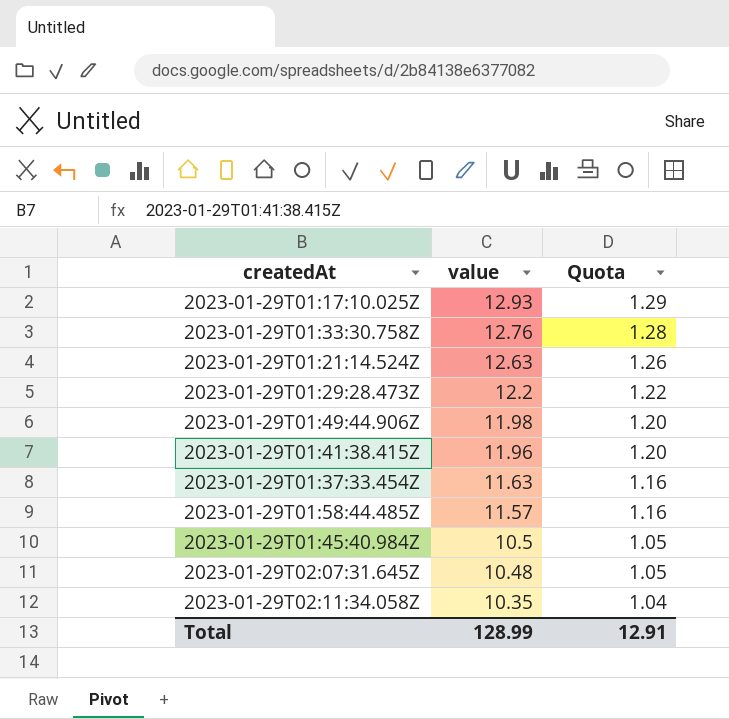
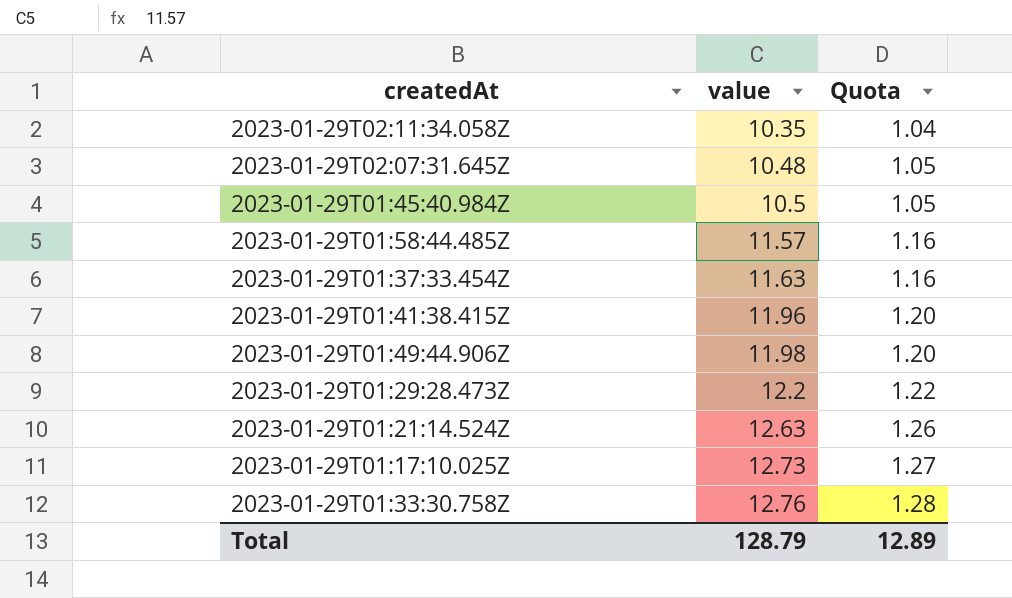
row order: value descending -> value ascending
2023-01-29T01:17:10.025Z | value: 12.93 -> 12.73
2023-01-29T01:17:10.025Z | Quota: 1.29 -> 1.27
Total | value: 128.99 -> 128.79
Total | Quota: 12.91 -> 12.89

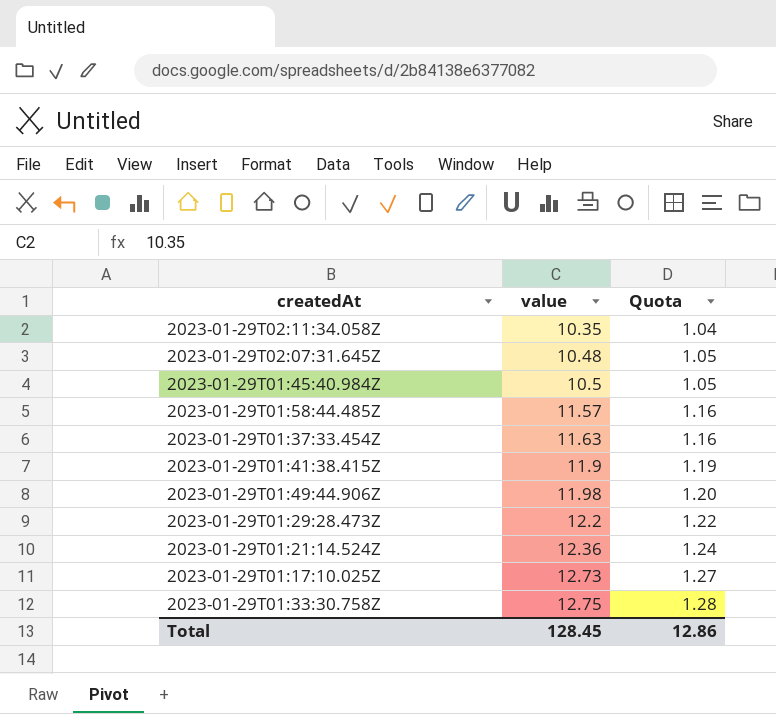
2023-01-29T01:41:38.415Z | value: 11.96 -> 11.9
2023-01-29T01:41:38.415Z | Quota: 1.20 -> 1.19
2023-01-29T01:21:14.524Z | value: 12.63 -> 12.36
2023-01-29T01:21:14.524Z | Quota: 1.26 -> 1.24
2023-01-29T01:33:30.758Z | value: 12.76 -> 12.75
Total | value: 128.79 -> 128.45
Total | Quota: 12.89 -> 12.86

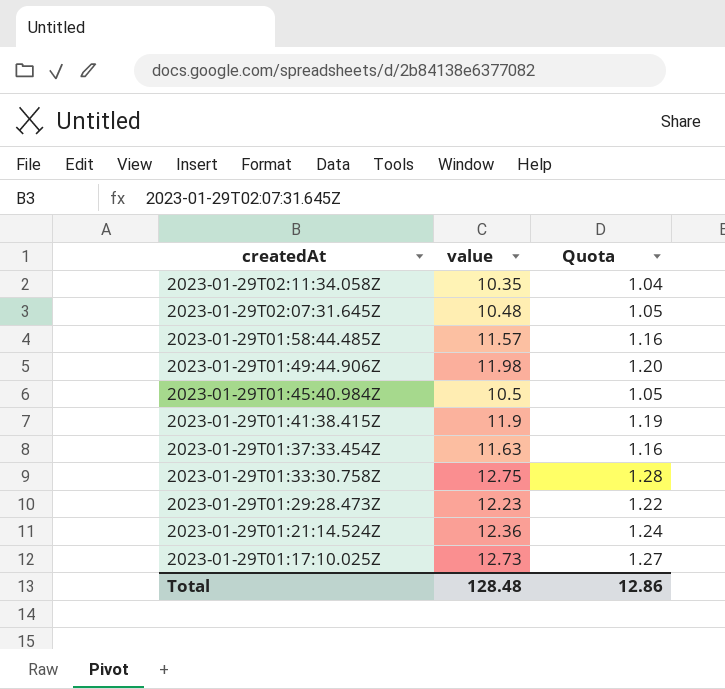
row order: value ascending -> createdAt descending
2023-01-29T01:29:28.473Z | value: 12.2 -> 12.23
Total | value: 128.45 -> 128.48

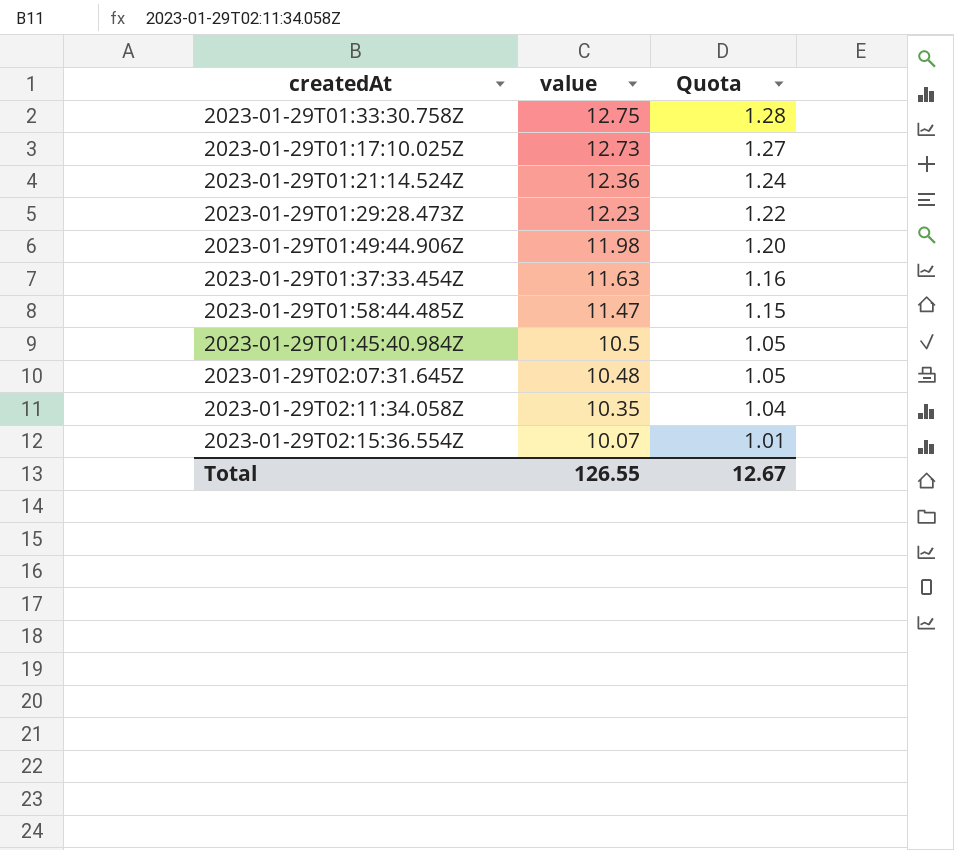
row order: createdAt descending -> value descending
row 2023-01-29T01:41:38.415Z: 11.9 | 1.19 -> none
2023-01-29T01:58:44.485Z | value: 11.57 -> 11.47
2023-01-29T01:58:44.485Z | Quota: 1.16 -> 1.15
row 2023-01-29T02:15:36.554Z: none -> 10.07 | 1.01
Total | value: 128.48 -> 126.55
Total | Quota: 12.86 -> 12.67

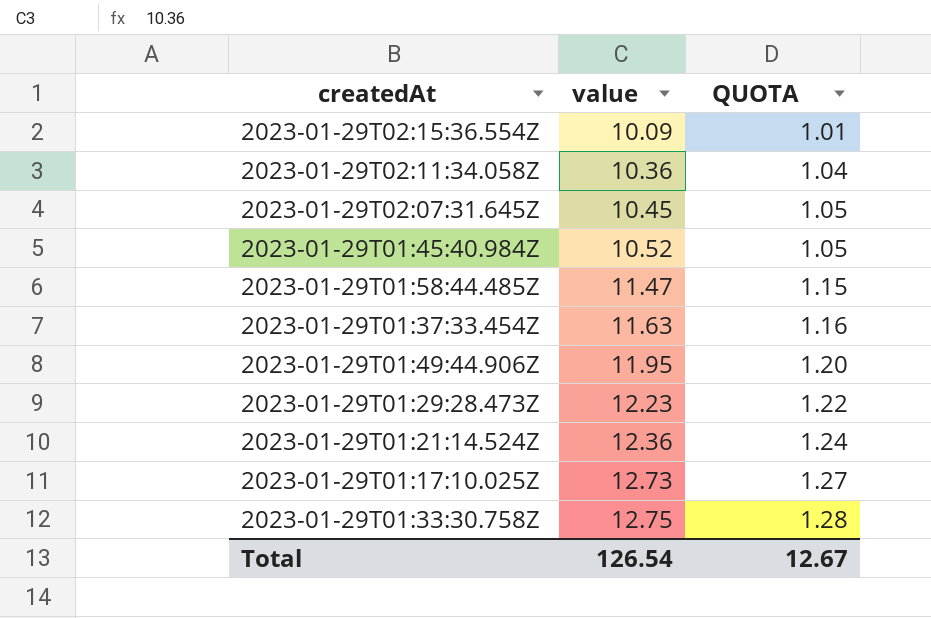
row order: value descending -> value ascending
column name: Quota -> QUOTA
2023-01-29T02:15:36.554Z | value: 10.07 -> 10.09
2023-01-29T02:11:34.058Z | value: 10.35 -> 10.36
2023-01-29T02:07:31.645Z | value: 10.48 -> 10.45
2023-01-29T01:45:40.984Z | value: 10.5 -> 10.52
2023-01-29T01:49:44.906Z | value: 11.98 -> 11.95
Total | value: 126.55 -> 126.54

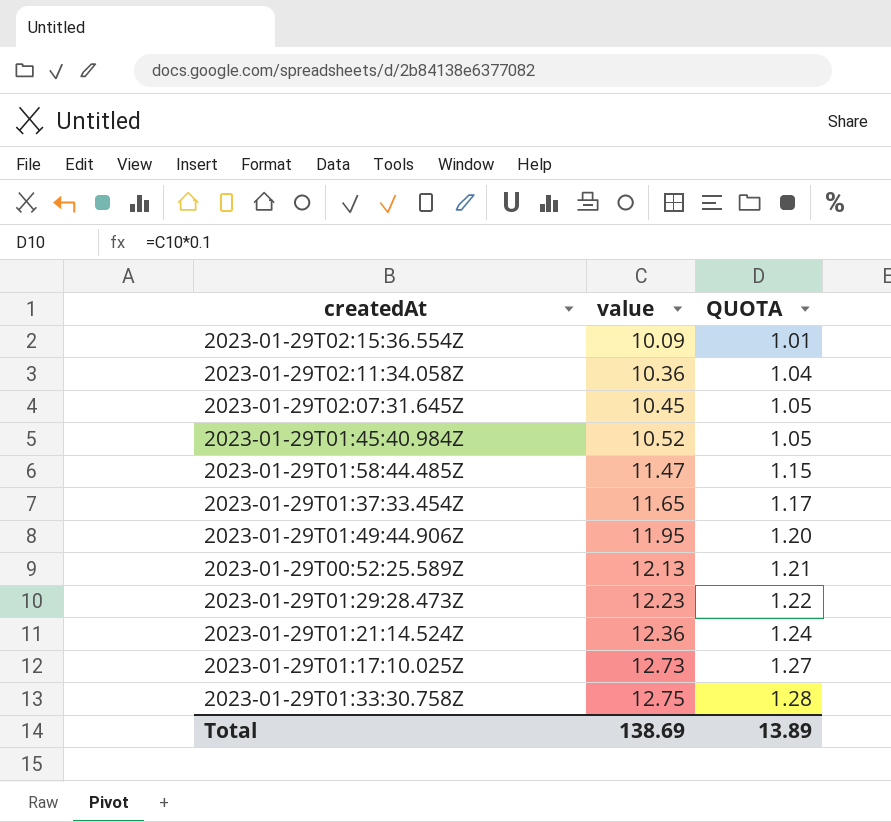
2023-01-29T01:37:33.454Z | value: 11.63 -> 11.65
2023-01-29T01:37:33.454Z | QUOTA: 1.16 -> 1.17
row 2023-01-29T00:52:25.589Z: none -> 12.13 | 1.21
Total | value: 126.54 -> 138.69
Total | QUOTA: 12.67 -> 13.89

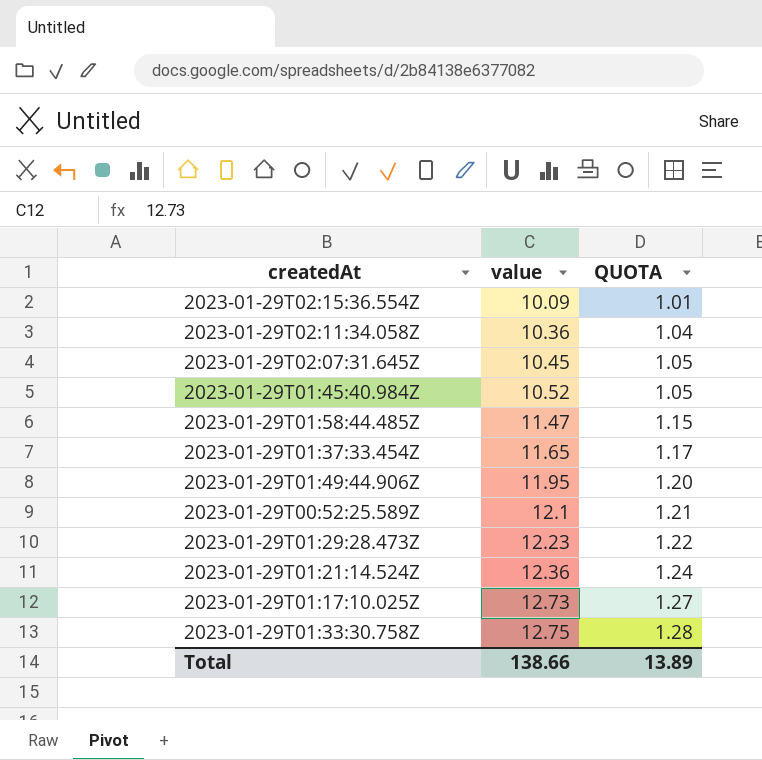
2023-01-29T00:52:25.589Z | value: 12.13 -> 12.1
Total | value: 138.69 -> 138.66

